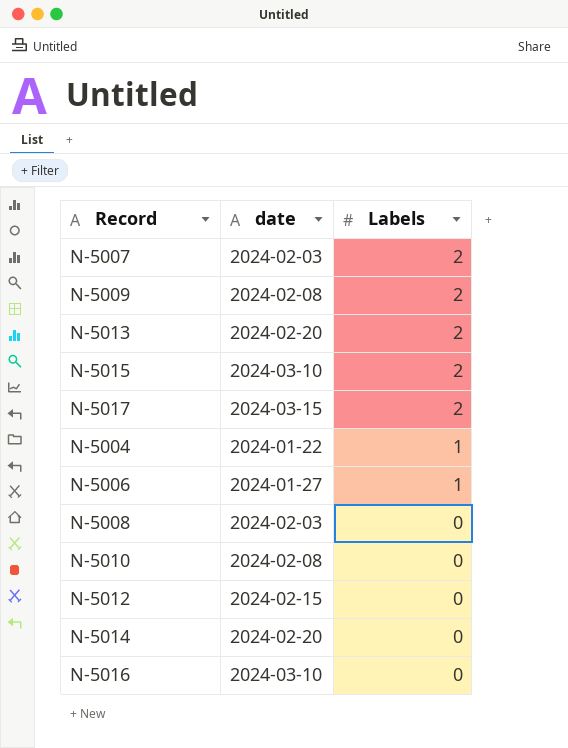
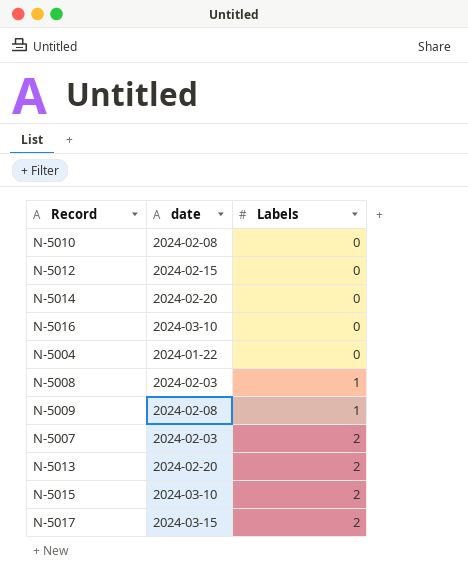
row order: Labels descending -> Labels ascending
row N-5006: 2024-01-27 | 1 -> none
N-5004 | Labels: 1 -> 0
N-5008 | Labels: 0 -> 1
N-5009 | Labels: 2 -> 1

